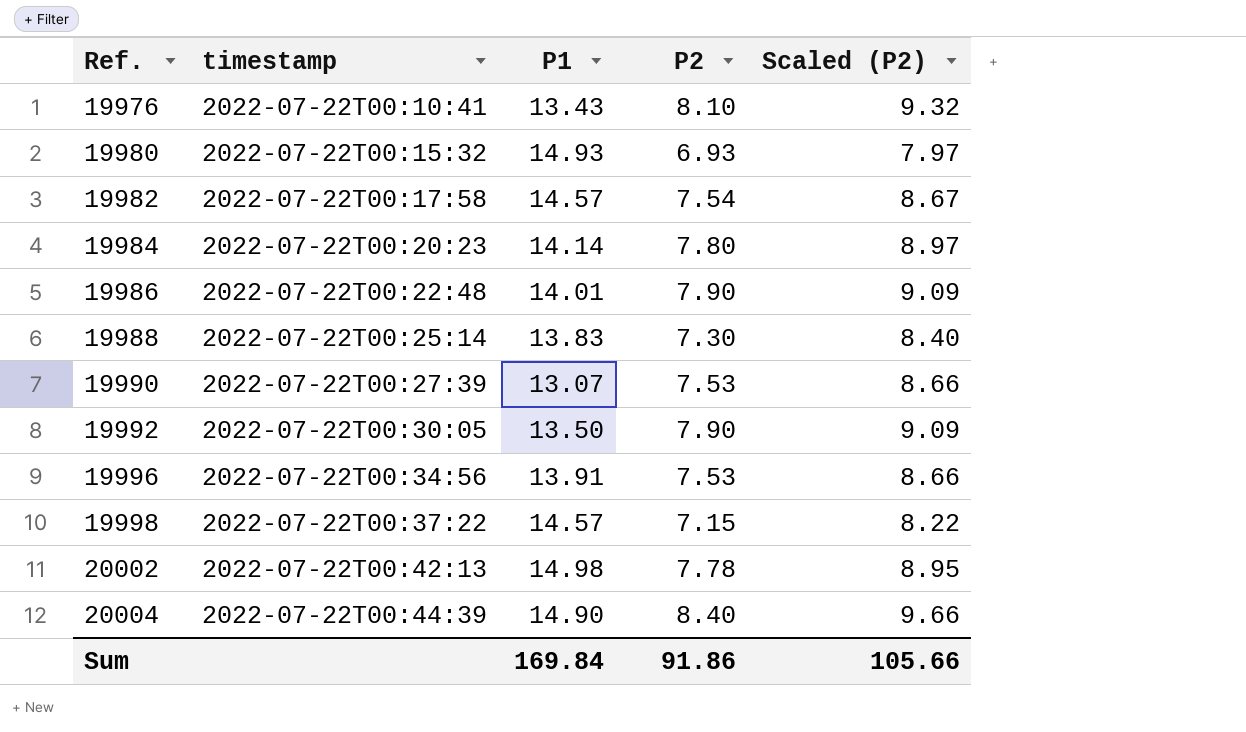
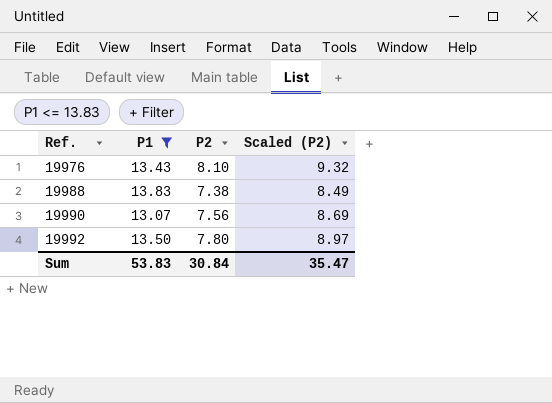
filter: none -> P1 <= 13.83
column timestamp | position: 2 -> none
19988 | P2: 7.30 -> 7.38
19988 | Scaled (P2): 8.40 -> 8.49
19990 | P2: 7.53 -> 7.56
19990 | Scaled (P2): 8.66 -> 8.69
19992 | P2: 7.90 -> 7.80
19992 | Scaled (P2): 9.09 -> 8.97
Sum | P1: 169.84 -> 53.83
Sum | P2: 91.86 -> 30.84
Sum | Scaled (P2): 105.66 -> 35.47

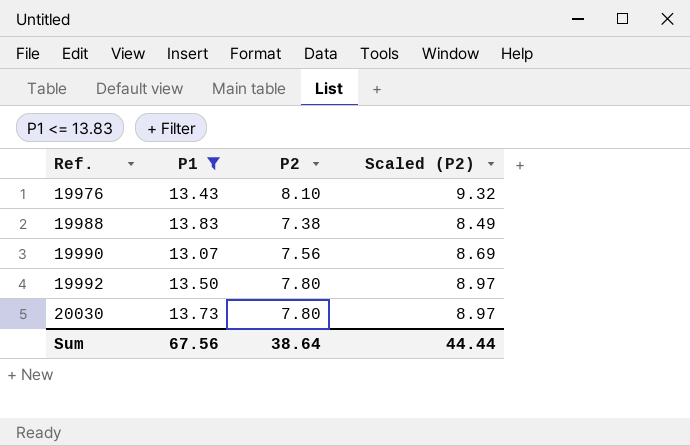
row 20030: none -> 13.73 | 7.80 | 8.97
Sum | P1: 53.83 -> 67.56
Sum | P2: 30.84 -> 38.64
Sum | Scaled (P2): 35.47 -> 44.44

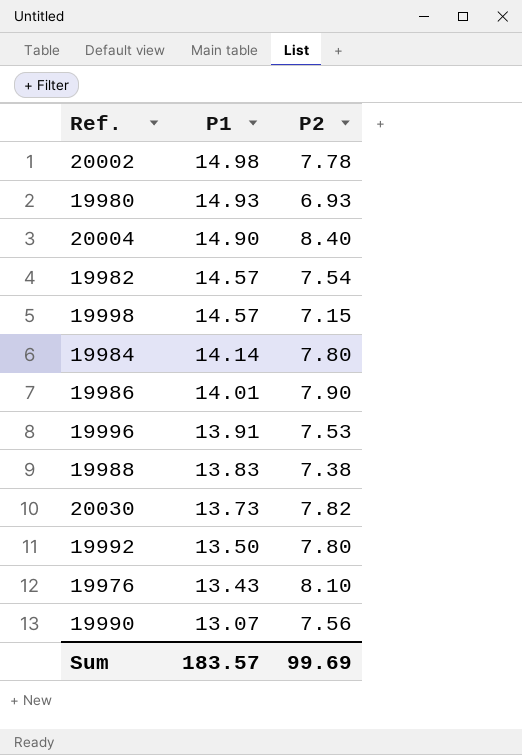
filter: P1 <= 13.83 -> none
row order: Ref. ascending -> P1 descending
column Scaled (P2) | formula: [P2] * 1.15 -> none
20030 | P2: 7.80 -> 7.82
Sum | P1: 67.56 -> 183.57
Sum | P2: 38.64 -> 99.69

